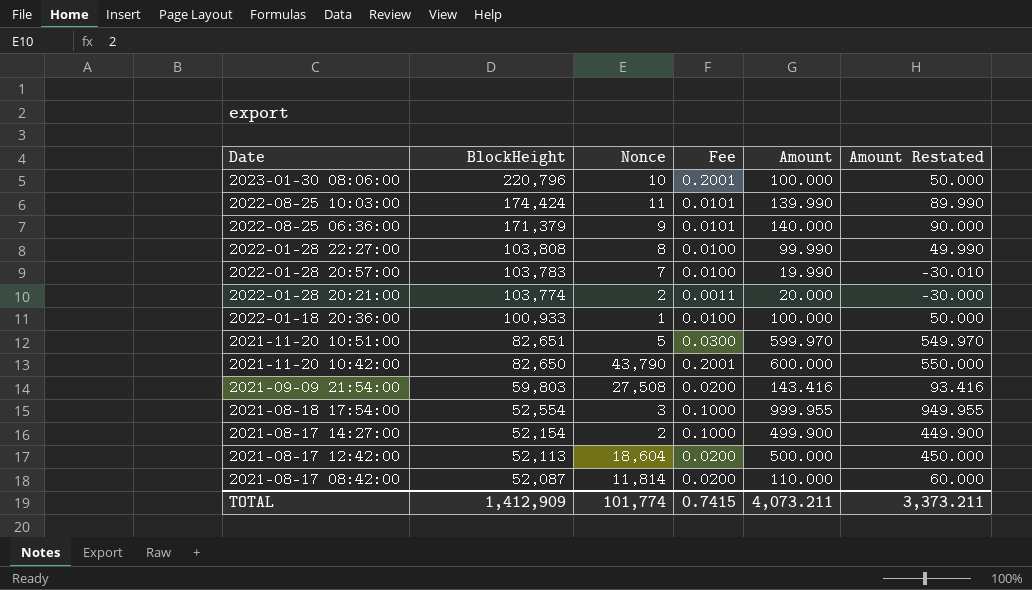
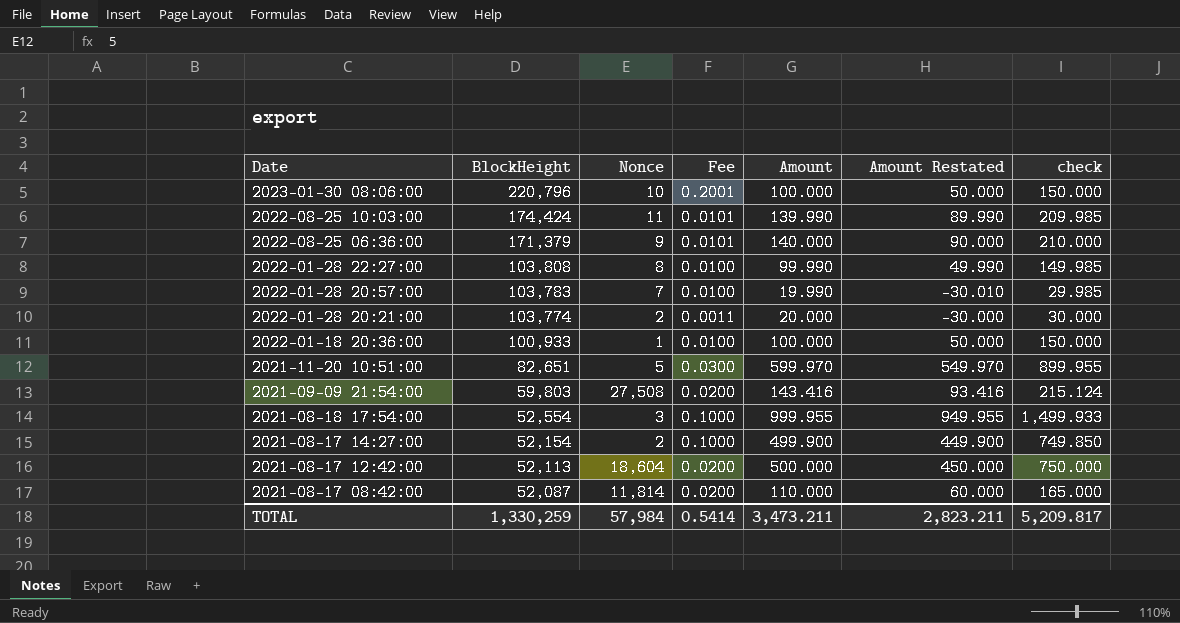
column check | formula: none -> [Amount] * 1.5
row 2021-11-20 10:42:00: 82,650 | 43,790 | 0.2001 | 600.000 | 550.000 -> none
TOTAL | BlockHeight: 1,412,909 -> 1,330,259
TOTAL | Nonce: 101,774 -> 57,984
TOTAL | Fee: 0.7415 -> 0.5414
TOTAL | Amount: 4,073.211 -> 3,473.211
TOTAL | Amount Restated: 3,373.211 -> 2,823.211

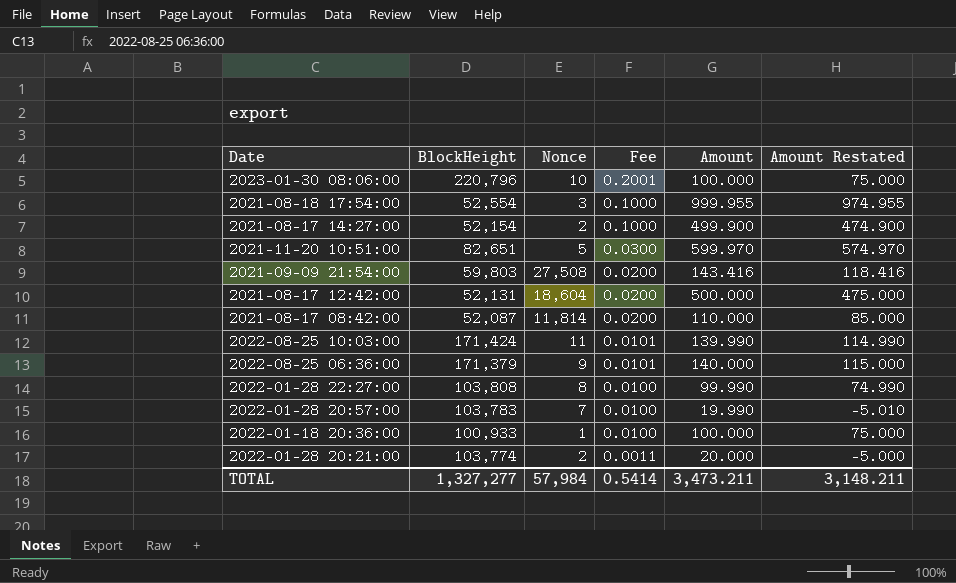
row order: Date descending -> Fee descending
column check | formula: [Amount] * 1.5 -> none
column Amount Restated | formula: [Amount] - 50 -> [Amount] - 25
2021-08-17 12:42:00 | BlockHeight: 52,113 -> 52,131
2022-08-25 10:03:00 | BlockHeight: 174,424 -> 171,424
TOTAL | BlockHeight: 1,330,259 -> 1,327,277
TOTAL | Amount Restated: 2,823.211 -> 3,148.211

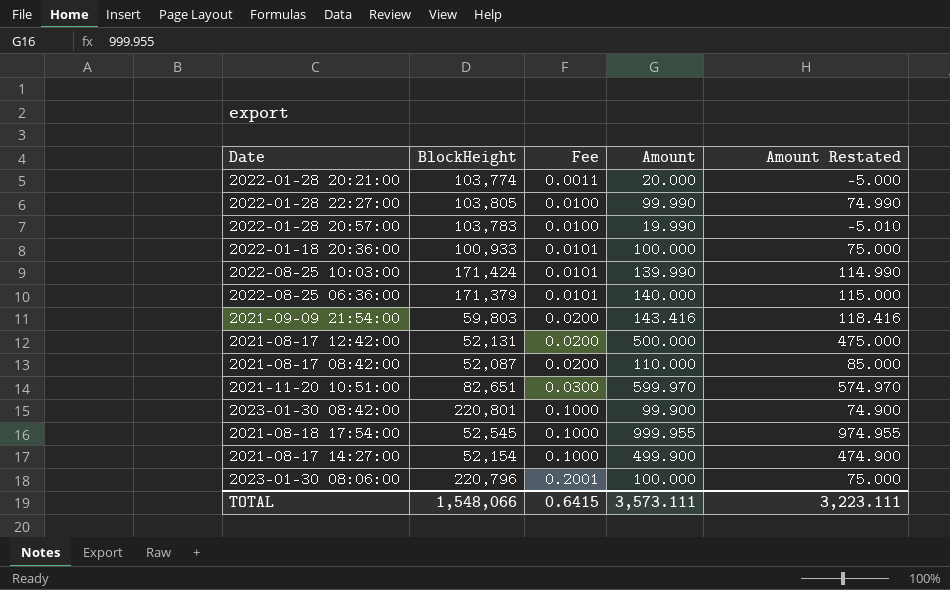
row order: Fee descending -> Fee ascending
column Nonce | position: 3 -> none
2022-01-28 22:27:00 | BlockHeight: 103,808 -> 103,805
2022-01-18 20:36:00 | Fee: 0.0100 -> 0.0101
row 2023-01-30 08:42:00: none -> 220,801 | 0.1000 | 99.900 | 74.900
2021-08-18 17:54:00 | BlockHeight: 52,554 -> 52,545
TOTAL | BlockHeight: 1,327,277 -> 1,548,066
TOTAL | Fee: 0.5414 -> 0.6415
TOTAL | Amount: 3,473.211 -> 3,573.111
TOTAL | Amount Restated: 3,148.211 -> 3,223.111

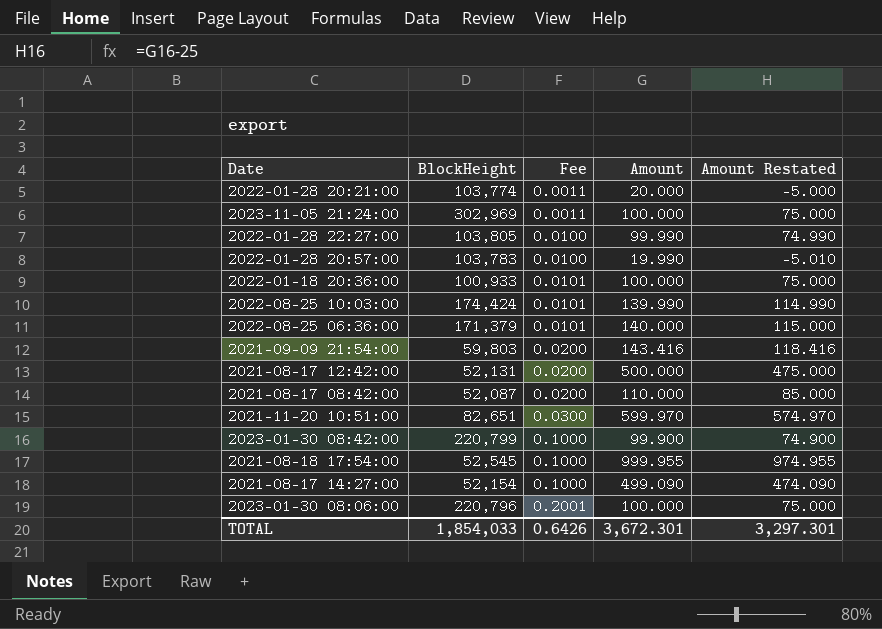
row 2023-11-05 21:24:00: none -> 302,969 | 0.0011 | 100.000 | 75.000
2022-08-25 10:03:00 | BlockHeight: 171,424 -> 174,424
2023-01-30 08:42:00 | BlockHeight: 220,801 -> 220,799
2021-08-17 14:27:00 | Amount: 499.900 -> 499.090
2021-08-17 14:27:00 | Amount Restated: 474.900 -> 474.090
TOTAL | BlockHeight: 1,548,066 -> 1,854,033
TOTAL | Fee: 0.6415 -> 0.6426
TOTAL | Amount: 3,573.111 -> 3,672.301
TOTAL | Amount Restated: 3,223.111 -> 3,297.301

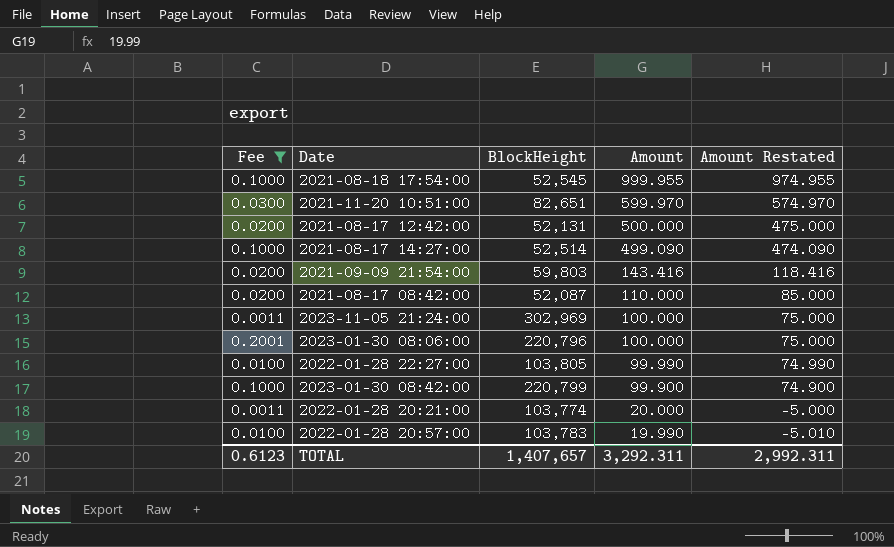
filter: none -> Fee != 0.0101
row order: Fee ascending -> Amount descending
column Fee | position: 3 -> 1
2021-08-17 14:27:00 | BlockHeight: 52,154 -> 52,514
TOTAL | Fee: 0.6426 -> 0.6123
TOTAL | BlockHeight: 1,854,033 -> 1,407,657
TOTAL | Amount: 3,672.301 -> 3,292.311
TOTAL | Amount Restated: 3,297.301 -> 2,992.311

